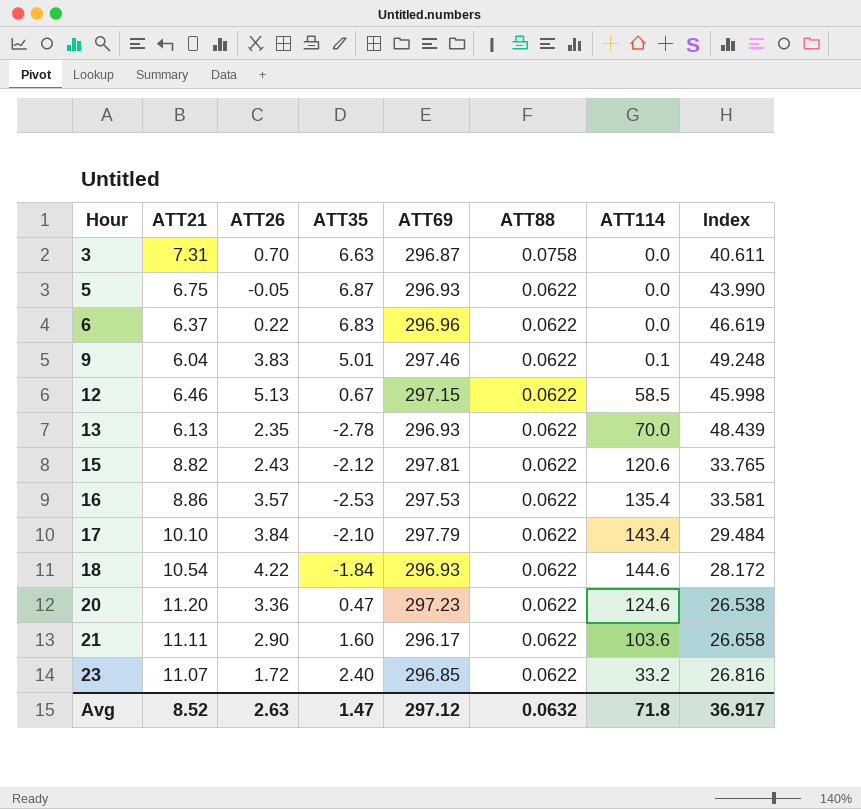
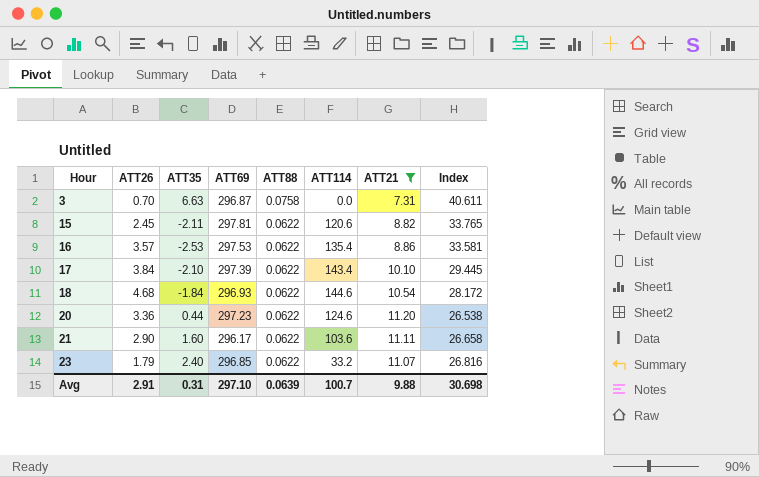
filter: none -> ATT21 >= 7.31
column ATT21 | position: 2 -> 7
15 | ATT26: 2.43 -> 2.45
15 | ATT35: -2.12 -> -2.11
17 | ATT69: 297.79 -> 297.39
17 | Index: 29.484 -> 29.445
18 | ATT26: 4.22 -> 4.68
20 | ATT35: 0.47 -> 0.44
23 | ATT26: 1.72 -> 1.79
Avg | ATT26: 2.63 -> 2.91
Avg | ATT35: 1.47 -> 0.31
Avg | ATT69: 297.12 -> 297.10
Avg | ATT88: 0.0632 -> 0.0639
Avg | ATT114: 71.8 -> 100.7
Avg | ATT21: 8.52 -> 9.88
Avg | Index: 36.917 -> 30.698

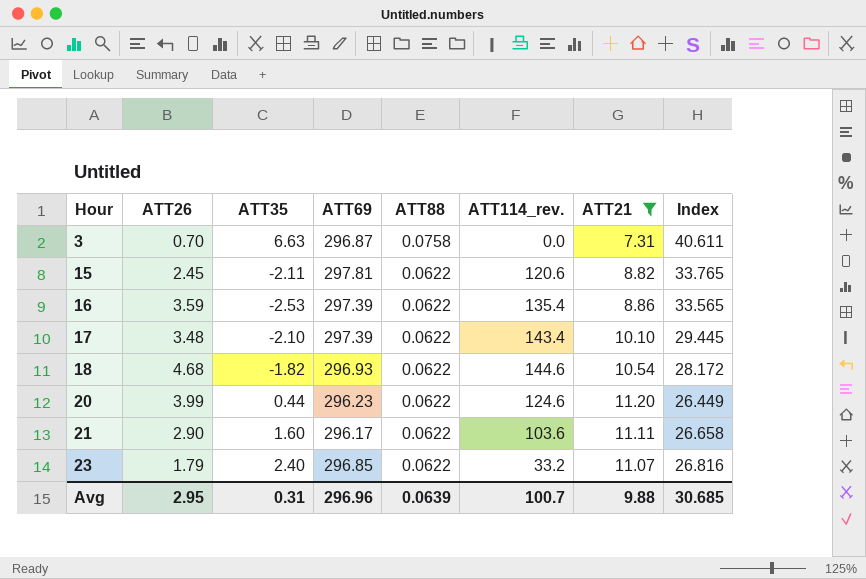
column name: ATT114 -> ATT114_rev.
16 | ATT26: 3.57 -> 3.59
16 | ATT69: 297.53 -> 297.39
16 | Index: 33.581 -> 33.565
17 | ATT26: 3.84 -> 3.48
18 | ATT35: -1.84 -> -1.82
20 | ATT26: 3.36 -> 3.99
20 | ATT69: 297.23 -> 296.23
20 | Index: 26.538 -> 26.449
Avg | ATT26: 2.91 -> 2.95
Avg | ATT69: 297.10 -> 296.96
Avg | Index: 30.698 -> 30.685

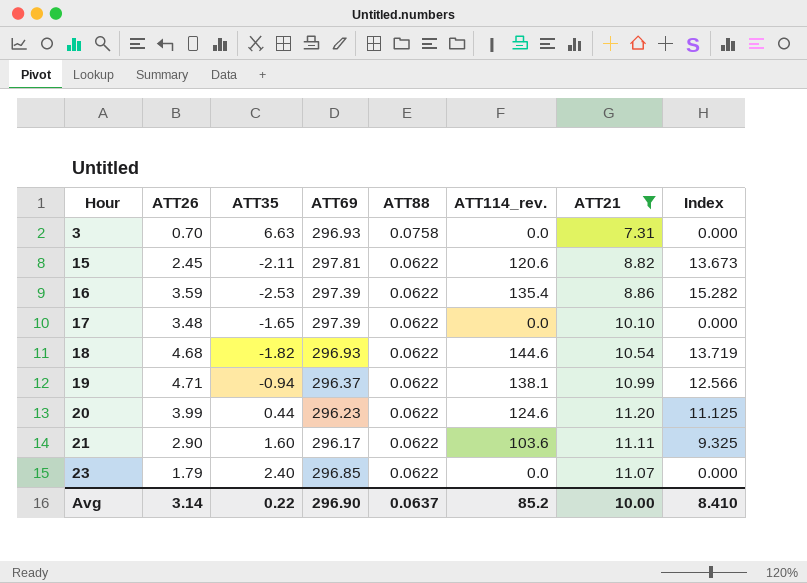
column Index | formula: [ATT69] / [ATT21] -> [ATT114_rev.] / [ATT21]
3 | ATT69: 296.87 -> 296.93
17 | ATT35: -2.10 -> -1.65
17 | ATT114_rev.: 143.4 -> 0.0
row 19: none -> 4.71 | -0.94 | 296.37 | 0.0622 | 138.1 | 10.99 | 12.566
23 | ATT114_rev.: 33.2 -> 0.0
Avg | ATT26: 2.95 -> 3.14
Avg | ATT35: 0.31 -> 0.22
Avg | ATT69: 296.96 -> 296.90
Avg | ATT88: 0.0639 -> 0.0637
Avg | ATT114_rev.: 100.7 -> 85.2
Avg | ATT21: 9.88 -> 10.00
Avg | Index: 30.685 -> 8.410

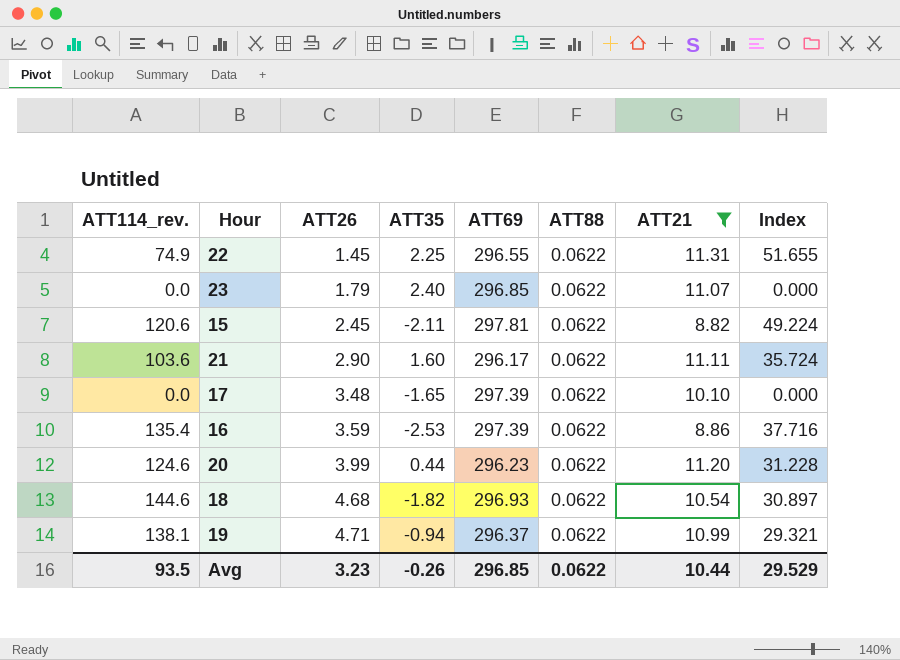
row order: Hour ascending -> ATT26 ascending
column ATT114_rev. | position: 6 -> 1
column Index | formula: [ATT114_rev.] / [ATT21] -> [ATT114_rev.] / [ATT26]
row 3: 0.70 | 6.63 | 296.93 | 0.0758 | 0.0 | 7.31 | 0.000 -> none
row 22: none -> 74.9 | 1.45 | 2.25 | 296.55 | 0.0622 | 11.31 | 51.655
Avg | ATT114_rev.: 85.2 -> 93.5
Avg | ATT26: 3.14 -> 3.23
Avg | ATT35: 0.22 -> -0.26
Avg | ATT69: 296.90 -> 296.85
Avg | ATT88: 0.0637 -> 0.0622
Avg | ATT21: 10.00 -> 10.44
Avg | Index: 8.410 -> 29.529

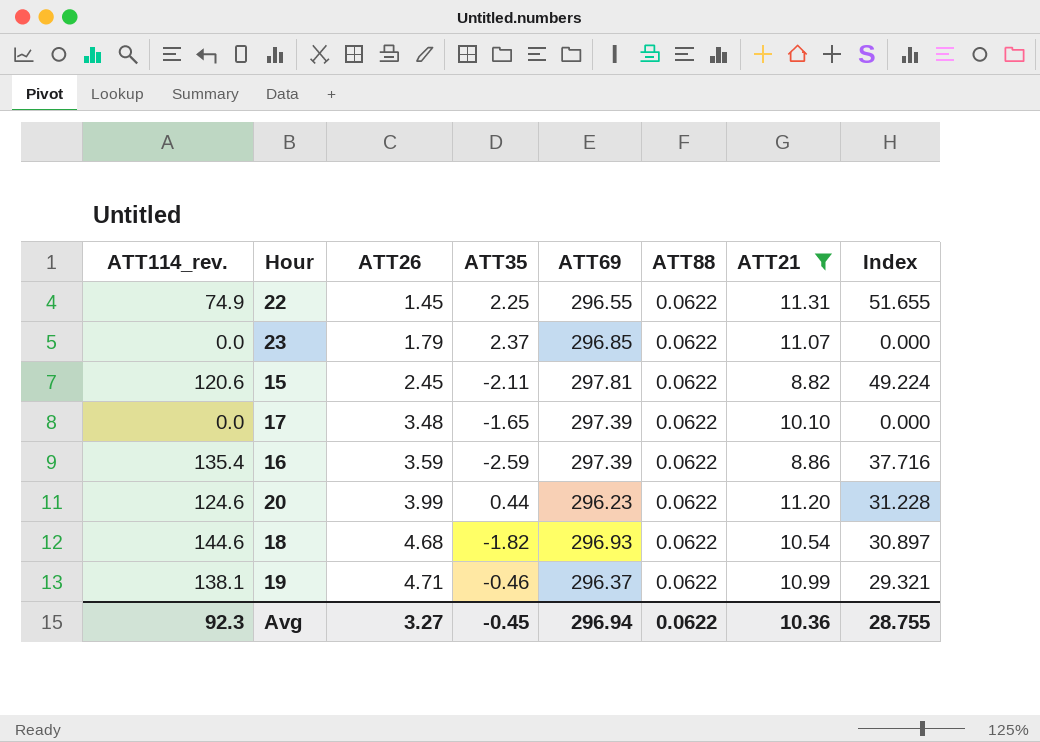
row 21: 103.6 | 2.90 | 1.60 | 296.17 | 0.0622 | 11.11 | 35.724 -> none
23 | ATT35: 2.40 -> 2.37
16 | ATT35: -2.53 -> -2.59
19 | ATT35: -0.94 -> -0.46
Avg | ATT114_rev.: 93.5 -> 92.3
Avg | ATT26: 3.23 -> 3.27
Avg | ATT35: -0.26 -> -0.45
Avg | ATT69: 296.85 -> 296.94
Avg | ATT21: 10.44 -> 10.36
Avg | Index: 29.529 -> 28.755

